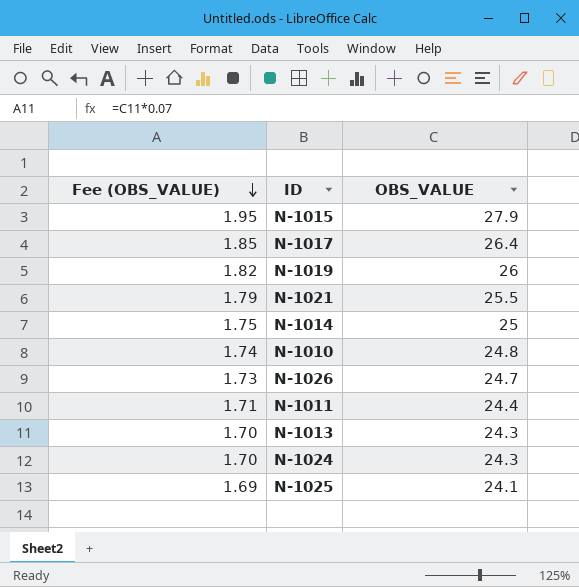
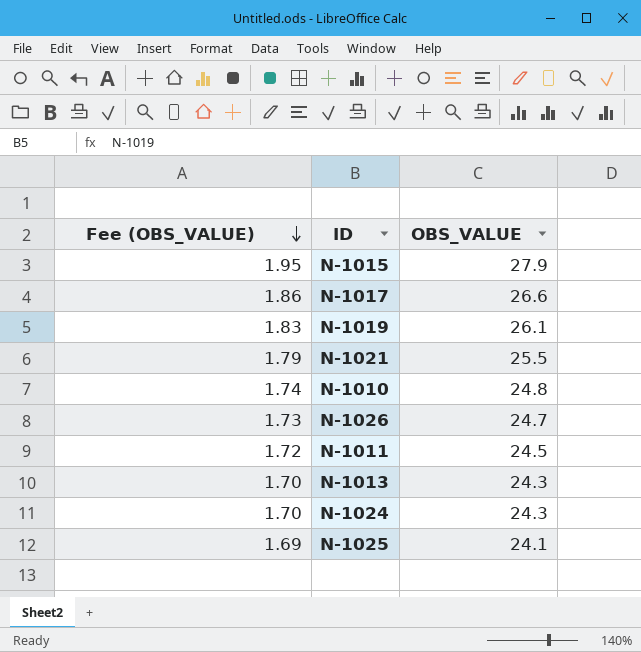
row N-1014: 1.75 | 25 -> none
N-1017 | Fee (OBS_VALUE): 1.85 -> 1.86
N-1017 | OBS_VALUE: 26.4 -> 26.6
N-1019 | Fee (OBS_VALUE): 1.82 -> 1.83
N-1019 | OBS_VALUE: 26 -> 26.1
N-1011 | Fee (OBS_VALUE): 1.71 -> 1.72
N-1011 | OBS_VALUE: 24.4 -> 24.5

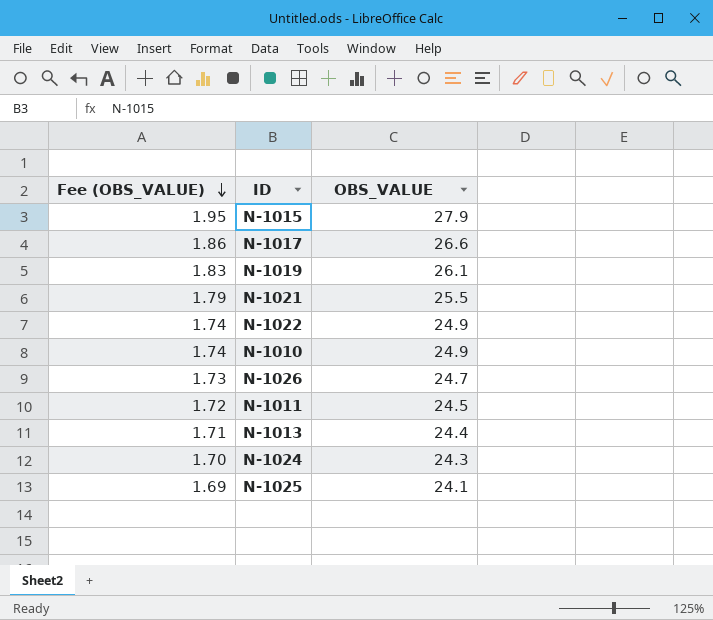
row N-1022: none -> 1.74 | 24.9
N-1010 | OBS_VALUE: 24.8 -> 24.9
N-1013 | Fee (OBS_VALUE): 1.70 -> 1.71
N-1013 | OBS_VALUE: 24.3 -> 24.4

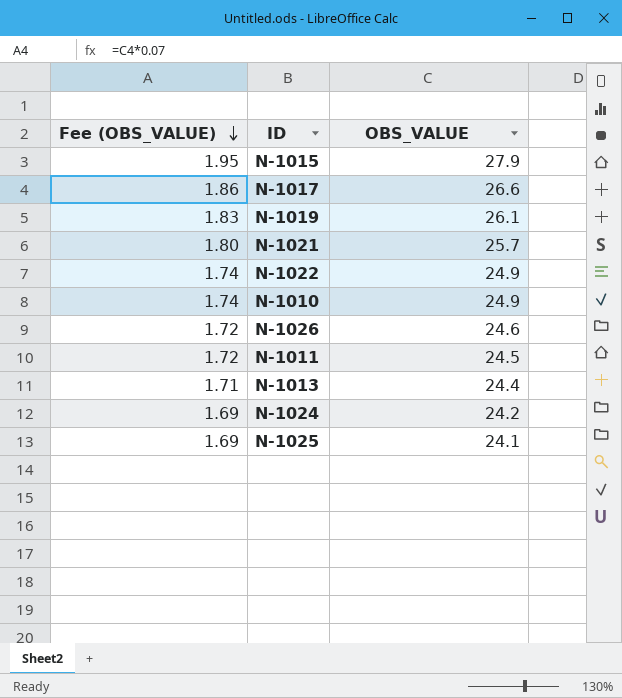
N-1021 | Fee (OBS_VALUE): 1.79 -> 1.80
N-1021 | OBS_VALUE: 25.5 -> 25.7
N-1026 | Fee (OBS_VALUE): 1.73 -> 1.72
N-1026 | OBS_VALUE: 24.7 -> 24.6
N-1024 | Fee (OBS_VALUE): 1.70 -> 1.69
N-1024 | OBS_VALUE: 24.3 -> 24.2

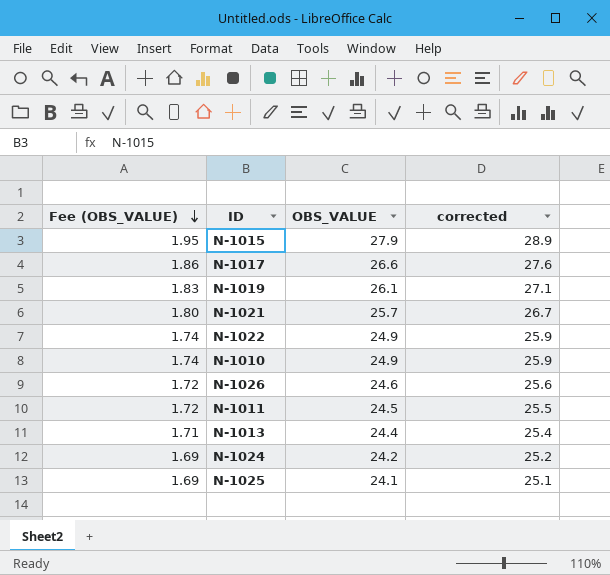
column corrected | formula: none -> [OBS_VALUE] + 1

